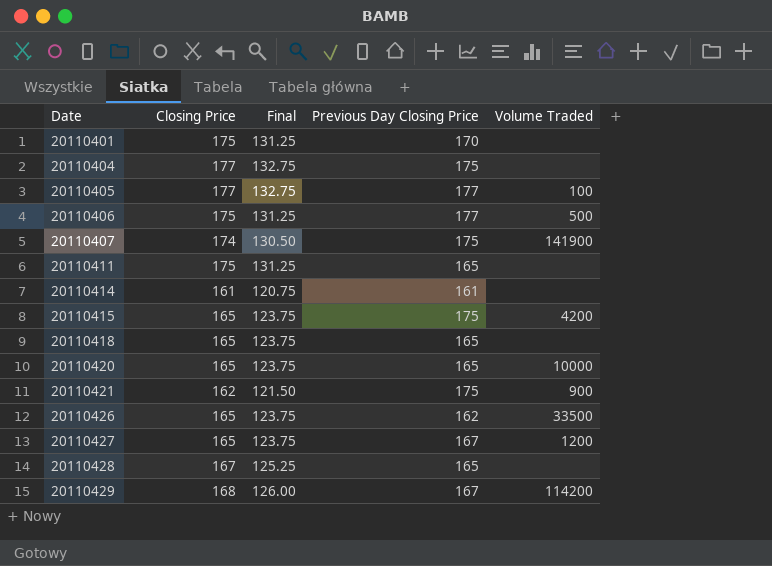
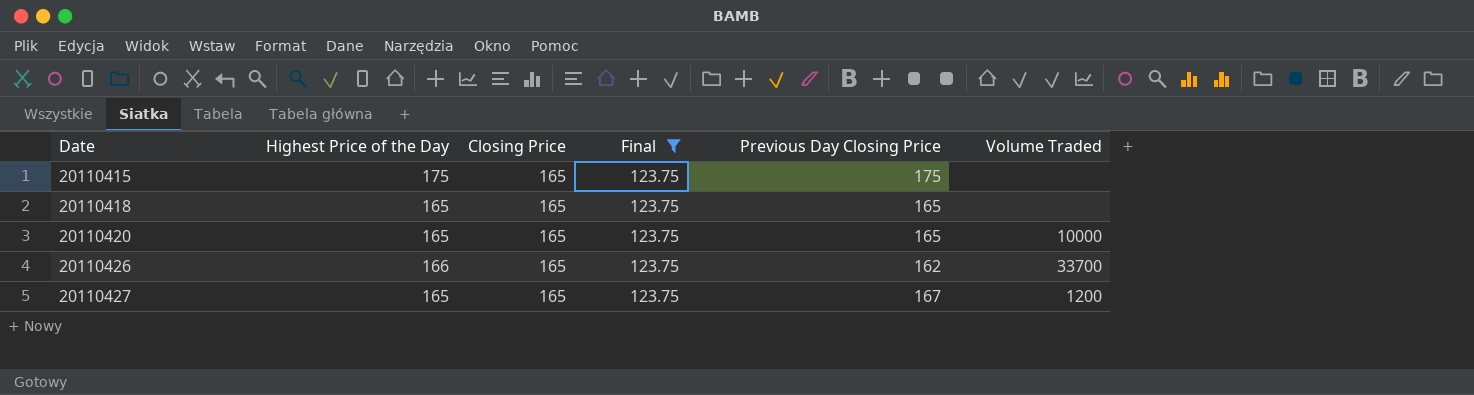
filter: none -> Final = 123.75
column Highest Price of the Day | position: none -> 2
20110415 | Volume Traded: 4200 -> none
20110426 | Volume Traded: 33500 -> 33700

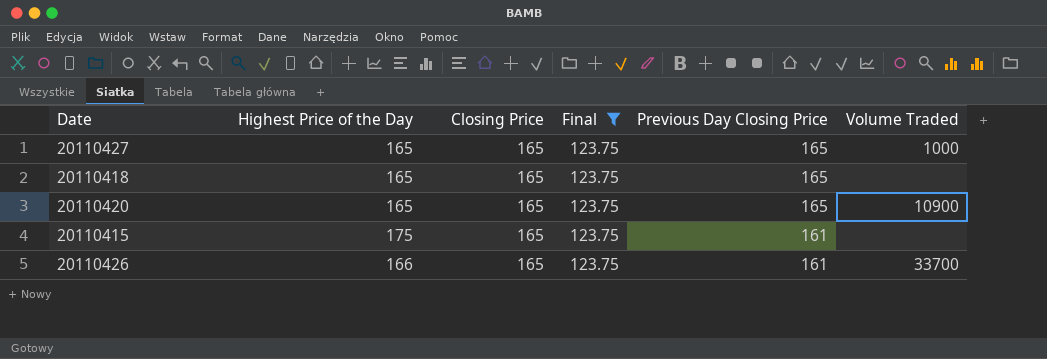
row order: Date ascending -> Previous Day Closing Price descending
20110427 | Previous Day Closing Price: 167 -> 165
20110427 | Volume Traded: 1200 -> 1000
20110420 | Volume Traded: 10000 -> 10900
20110415 | Previous Day Closing Price: 175 -> 161
20110426 | Previous Day Closing Price: 162 -> 161

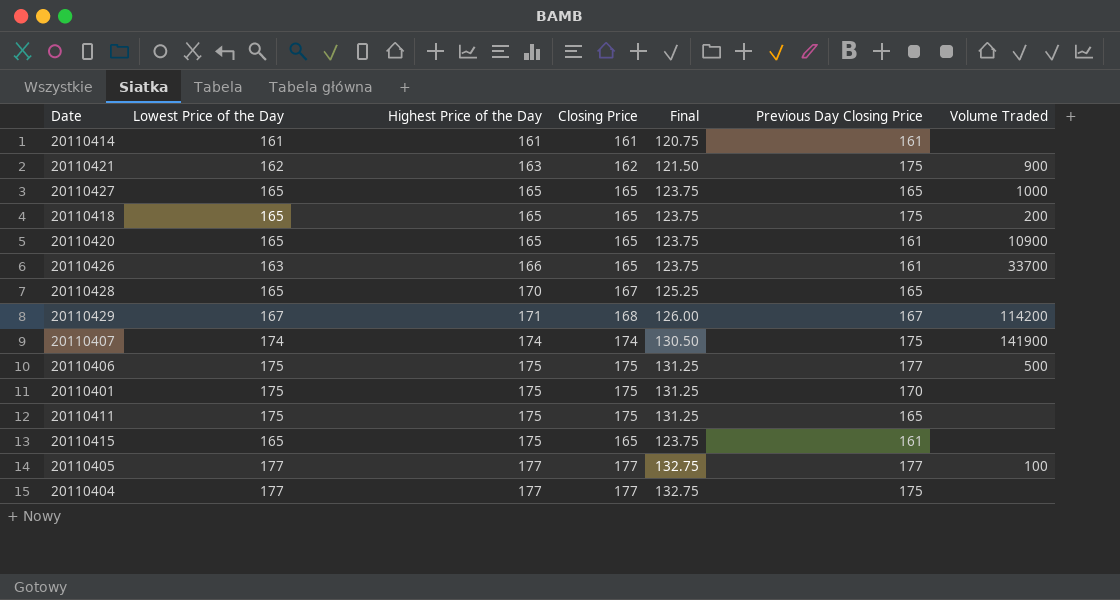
filter: Final = 123.75 -> none
row order: Previous Day Closing Price descending -> Highest Price of the Day ascending
column Lowest Price of the Day | position: none -> 2
20110418 | Previous Day Closing Price: 165 -> 175
20110418 | Volume Traded: none -> 200
20110420 | Previous Day Closing Price: 165 -> 161

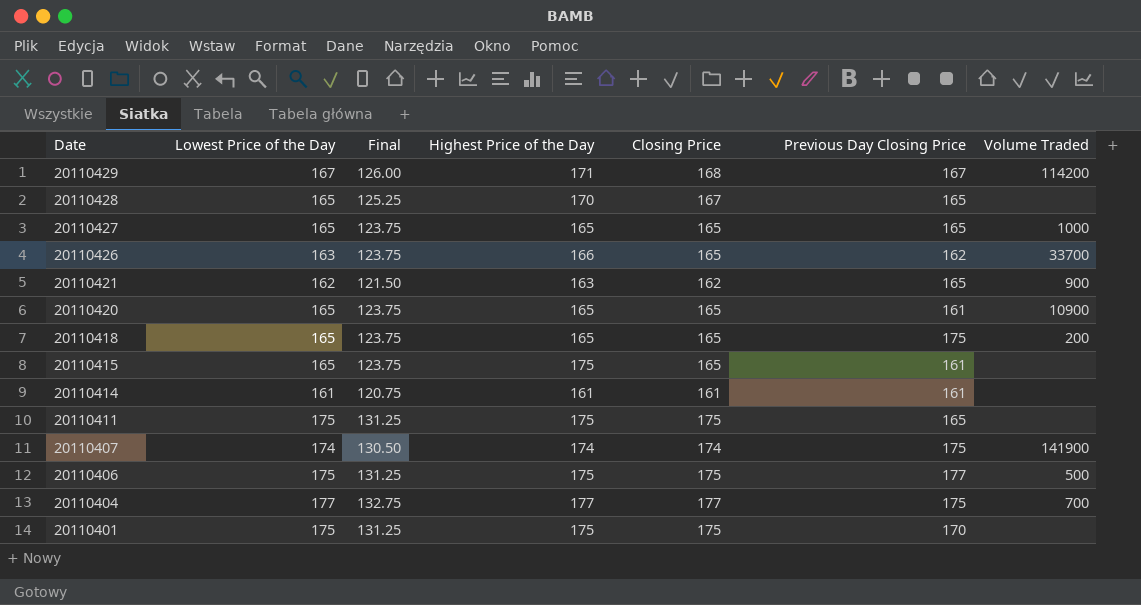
row order: Highest Price of the Day ascending -> Date descending
column Final | position: 5 -> 3
row 20110405: 177 | 177 | 177 | 132.75 | 177 | 100 -> none
20110426 | Previous Day Closing Price: 161 -> 162
20110421 | Previous Day Closing Price: 175 -> 165
20110404 | Volume Traded: none -> 700

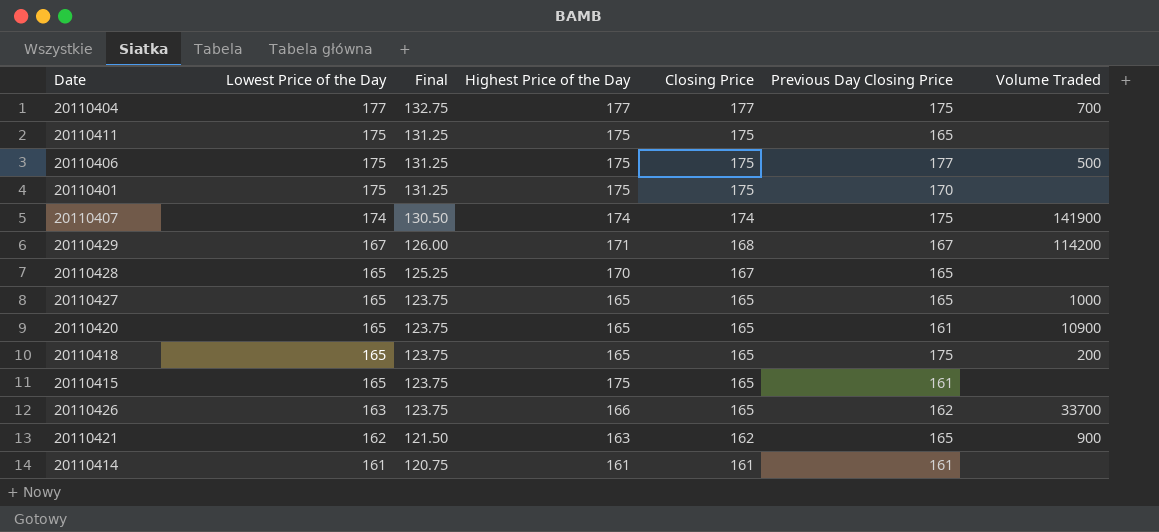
row order: Date descending -> Lowest Price of the Day descending

